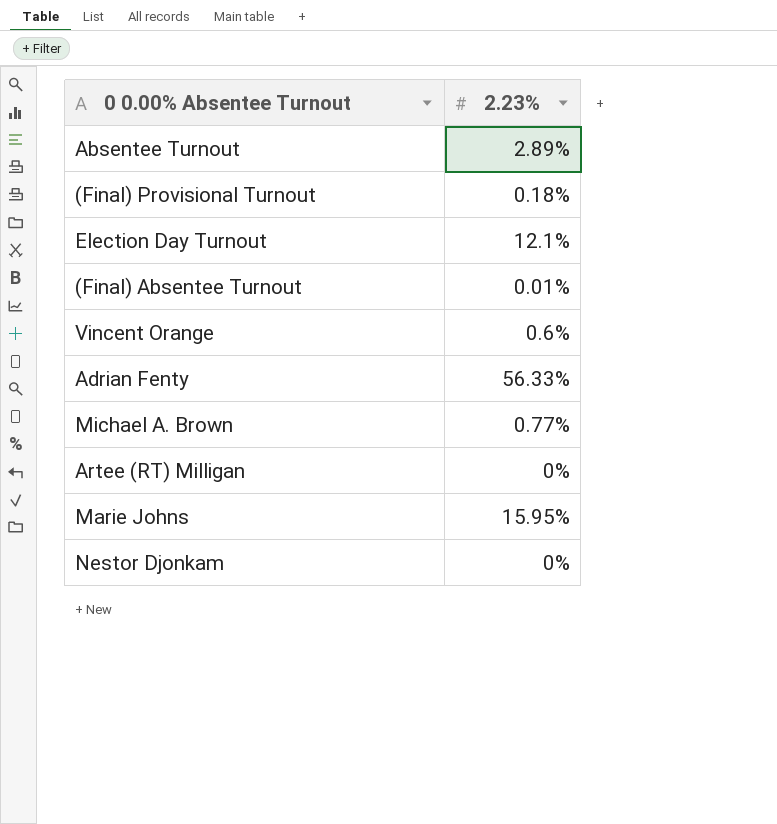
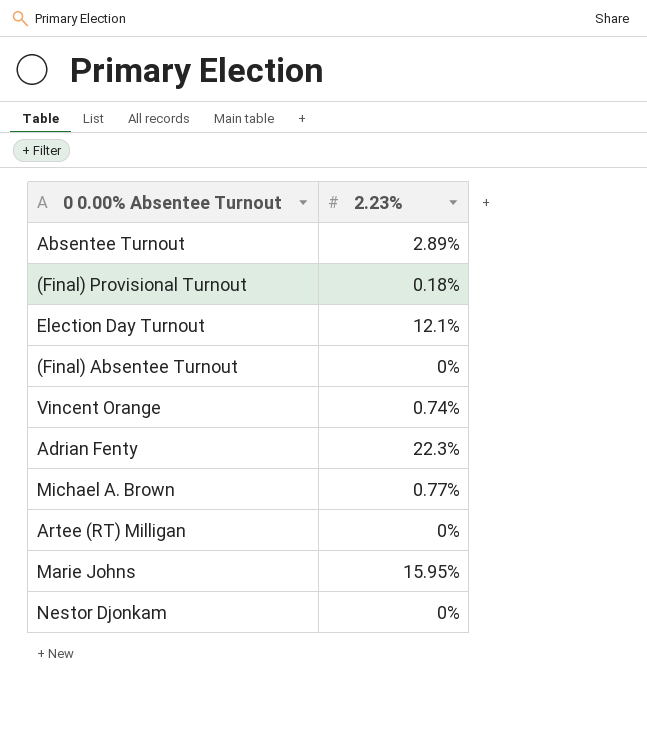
(Final) Absentee Turnout | 2.23%: 0.01% -> 0%
Vincent Orange | 2.23%: 0.6% -> 0.74%
Adrian Fenty | 2.23%: 56.33% -> 22.3%

